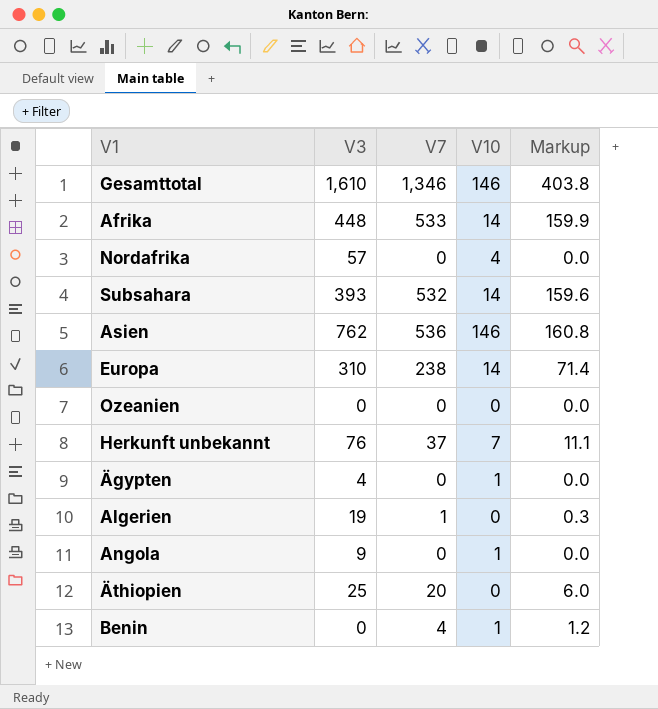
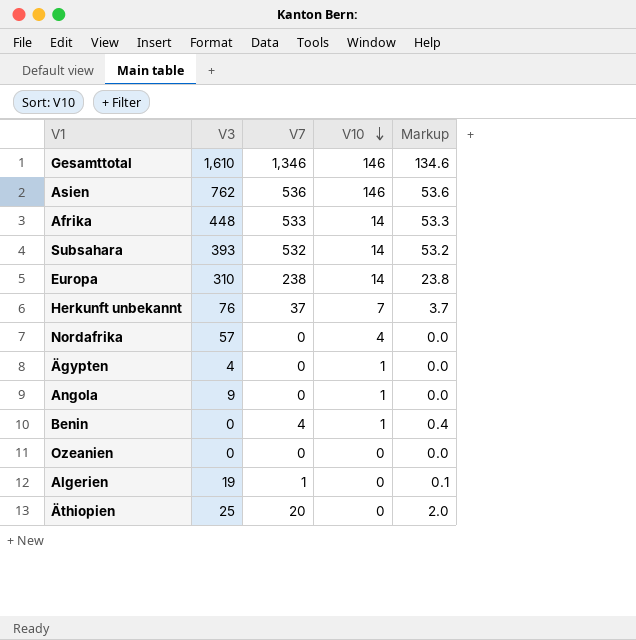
row order: none -> V10 descending
column Markup | formula: [V7] * 0.3 -> [V7] * 0.1

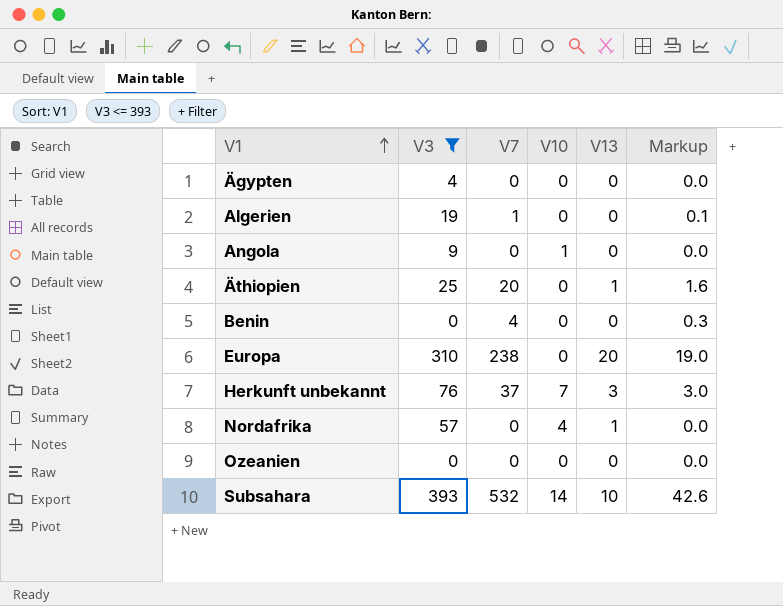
filter: none -> V3 <= 393
row order: V10 descending -> V1 ascending
column V13 | position: none -> 5
column Markup | formula: [V7] * 0.1 -> [V7] * 0.08
Ägypten | V10: 1 -> 0
Benin | V10: 1 -> 0
Europa | V10: 14 -> 0

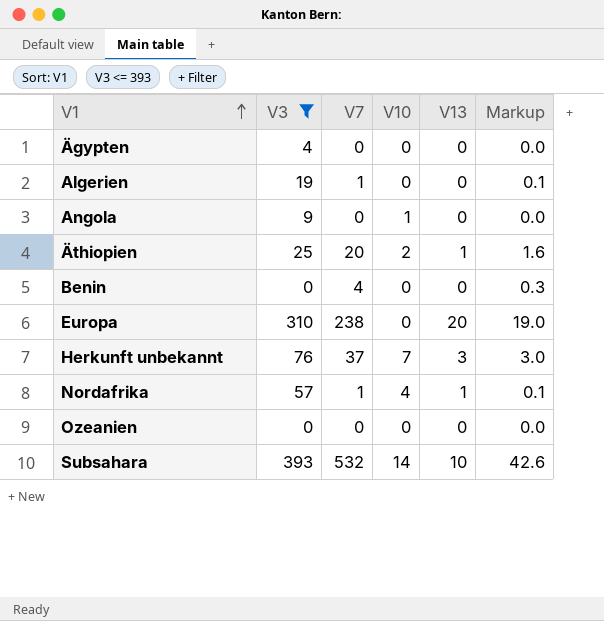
Äthiopien | V10: 0 -> 2
Nordafrika | V7: 0 -> 1
Nordafrika | Markup: 0.0 -> 0.1

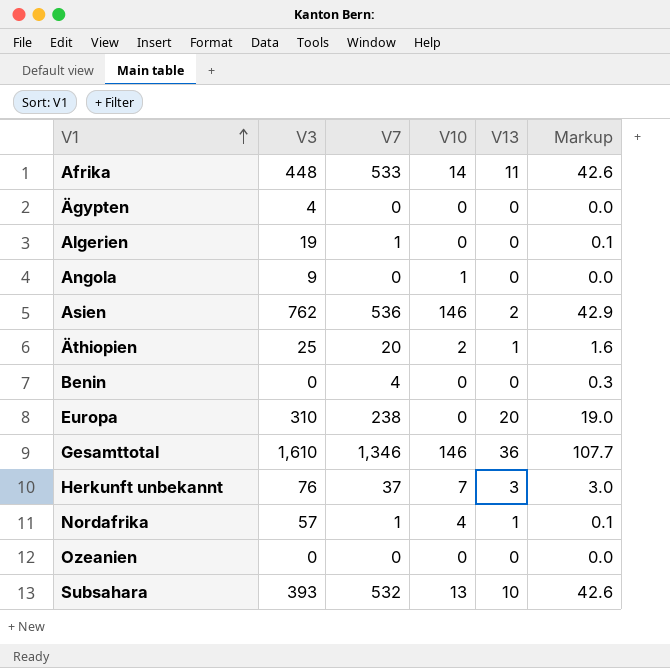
filter: V3 <= 393 -> none
Subsahara | V10: 14 -> 13

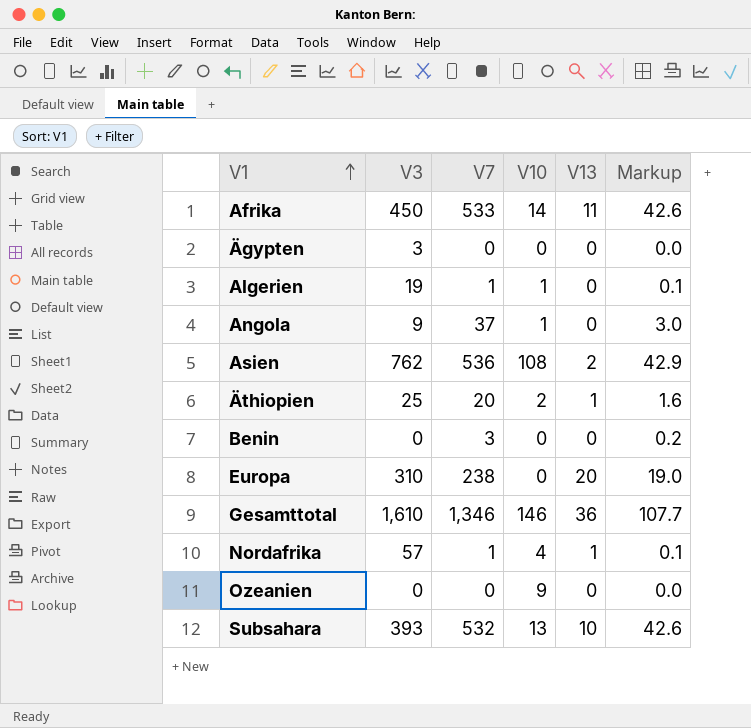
row Herkunft unbekannt: 76 | 37 | 7 | 3 | 3.0 -> none
Afrika | V3: 448 -> 450
Ägypten | V3: 4 -> 3
Algerien | V10: 0 -> 1
Angola | V7: 0 -> 37
Angola | Markup: 0.0 -> 3.0
Asien | V10: 146 -> 108
Benin | V7: 4 -> 3
Benin | Markup: 0.3 -> 0.2
Ozeanien | V10: 0 -> 9

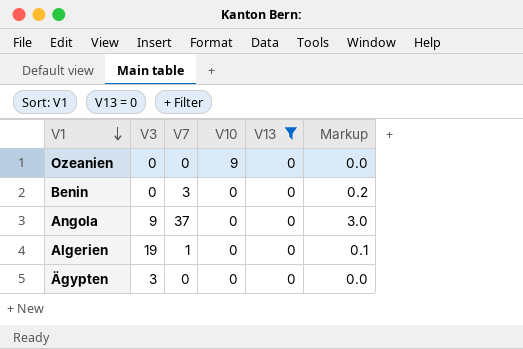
filter: none -> V13 = 0
row order: V1 ascending -> V1 descending
Angola | V10: 1 -> 0
Algerien | V10: 1 -> 0

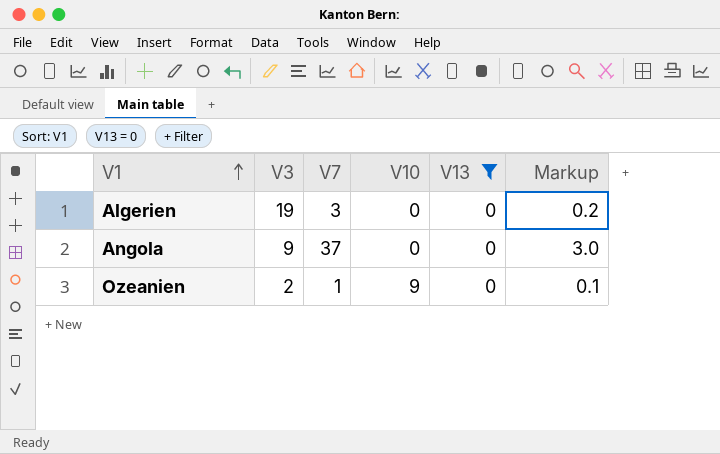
row order: V1 descending -> V1 ascending
row Benin: 0 | 3 | 0 | 0 | 0.2 -> none
row Ägypten: 3 | 0 | 0 | 0 | 0.0 -> none
Algerien | V7: 1 -> 3
Algerien | Markup: 0.1 -> 0.2
Ozeanien | V3: 0 -> 2
Ozeanien | V7: 0 -> 1
Ozeanien | Markup: 0.0 -> 0.1

